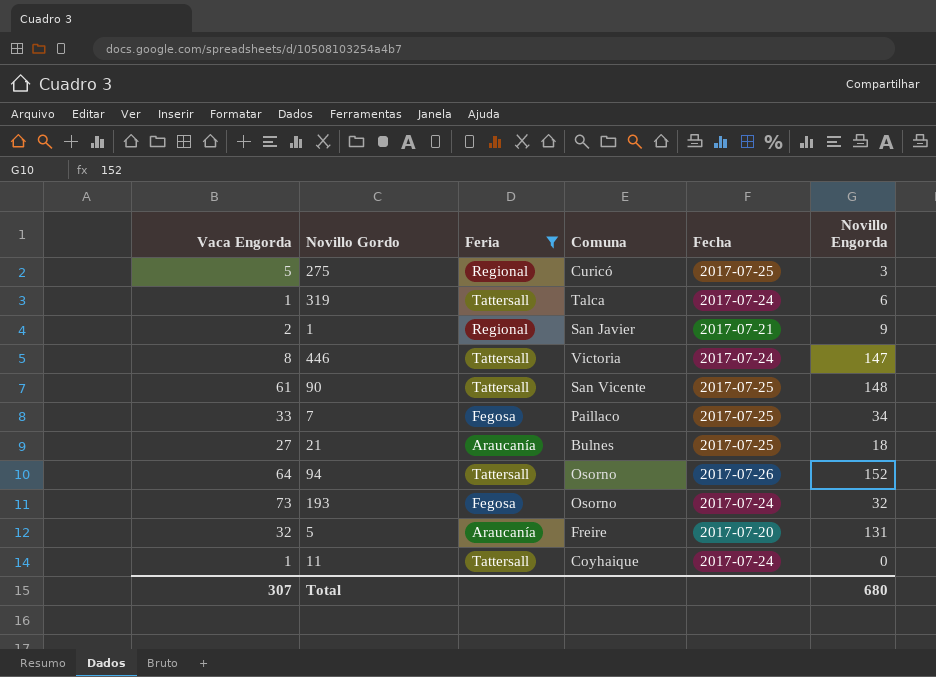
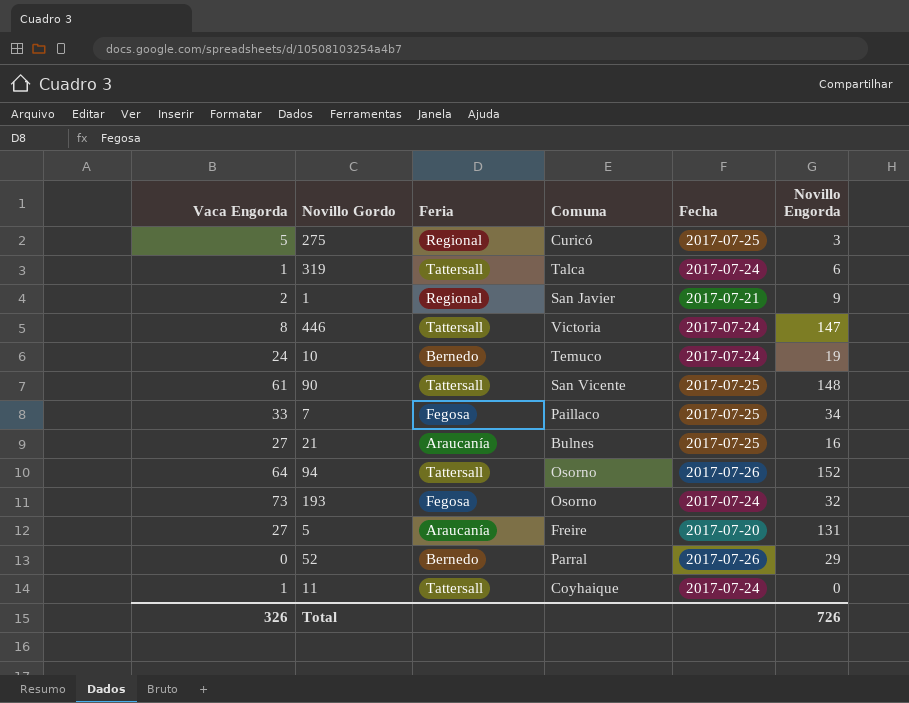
filter: Feria != Bernedo -> none
21 | Novillo Engorda: 18 -> 16
5 | Vaca Engorda: 32 -> 27
Total | Vaca Engorda: 307 -> 326
Total | Novillo Engorda: 680 -> 726

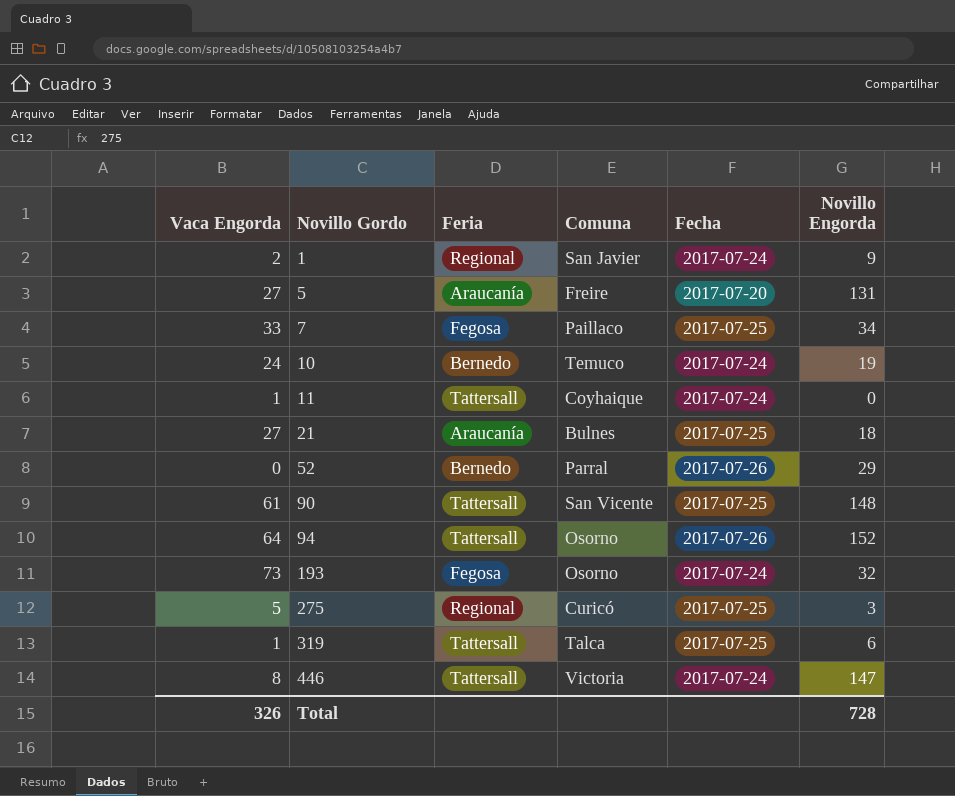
row order: none -> Novillo Gordo ascending
1 | Fecha: 2017-07-21 -> 2017-07-24
21 | Novillo Engorda: 16 -> 18
319 | Fecha: 2017-07-24 -> 2017-07-25
Total | Novillo Engorda: 726 -> 728

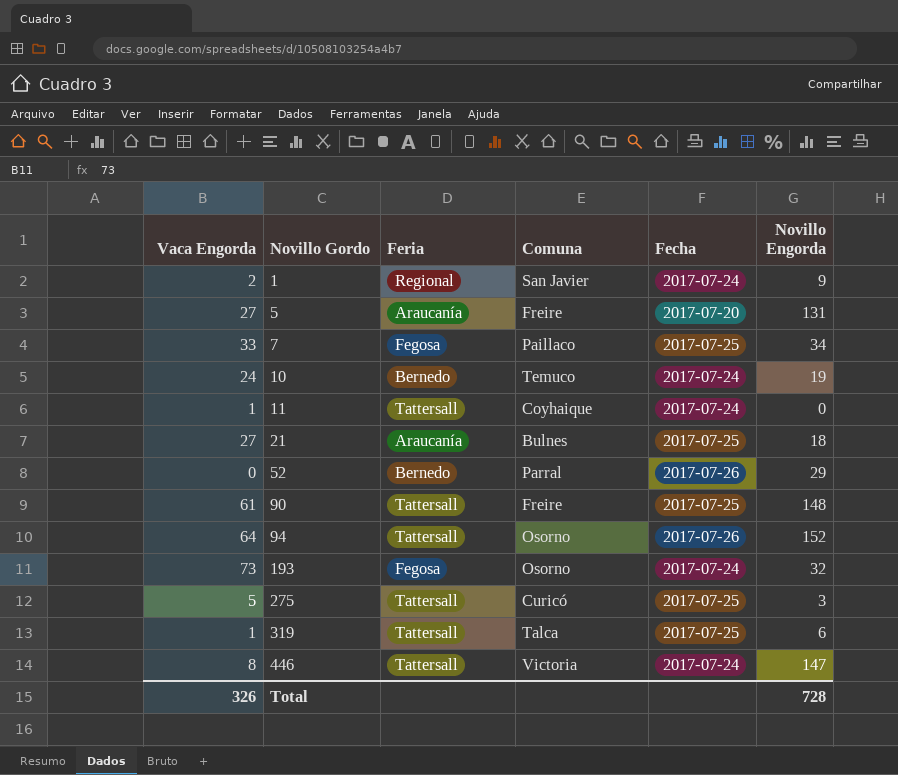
90 | Comuna: San Vicente -> Freire
275 | Feria: Regional -> Tattersall

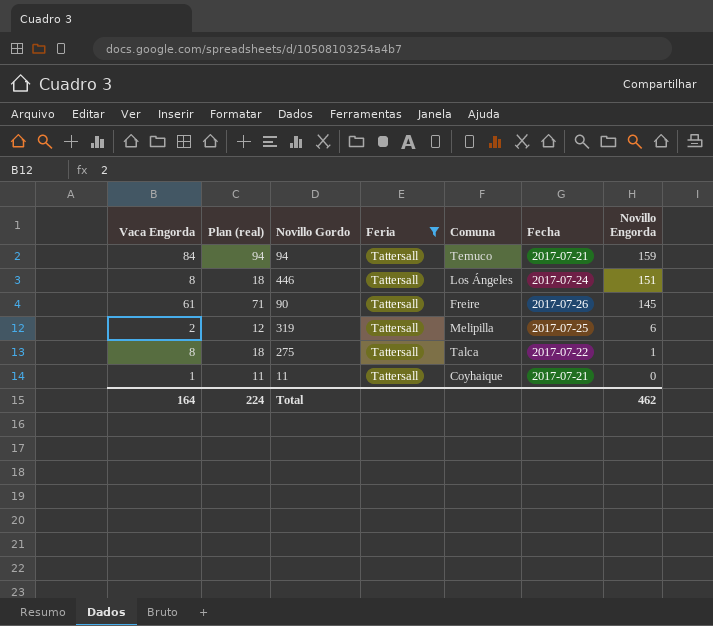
filter: none -> Feria = Tattersall
row order: Novillo Gordo ascending -> Novillo Engorda descending
column Plan (real) | formula: none -> [Vaca Engorda] + 10
94 | Vaca Engorda: 64 -> 84
94 | Comuna: Osorno -> Temuco
94 | Fecha: 2017-07-26 -> 2017-07-21
94 | Novillo Engorda: 152 -> 159
446 | Comuna: Victoria -> Los Ángeles
446 | Novillo Engorda: 147 -> 151
90 | Fecha: 2017-07-25 -> 2017-07-26
90 | Novillo Engorda: 148 -> 145
319 | Vaca Engorda: 1 -> 2
319 | Comuna: Talca -> Melipilla
275 | Vaca Engorda: 5 -> 8
275 | Comuna: Curicó -> Talca
275 | Fecha: 2017-07-25 -> 2017-07-22
275 | Novillo Engorda: 3 -> 1
11 | Fecha: 2017-07-24 -> 2017-07-21
Total | Vaca Engorda: 326 -> 164
Total | Novillo Engorda: 728 -> 462

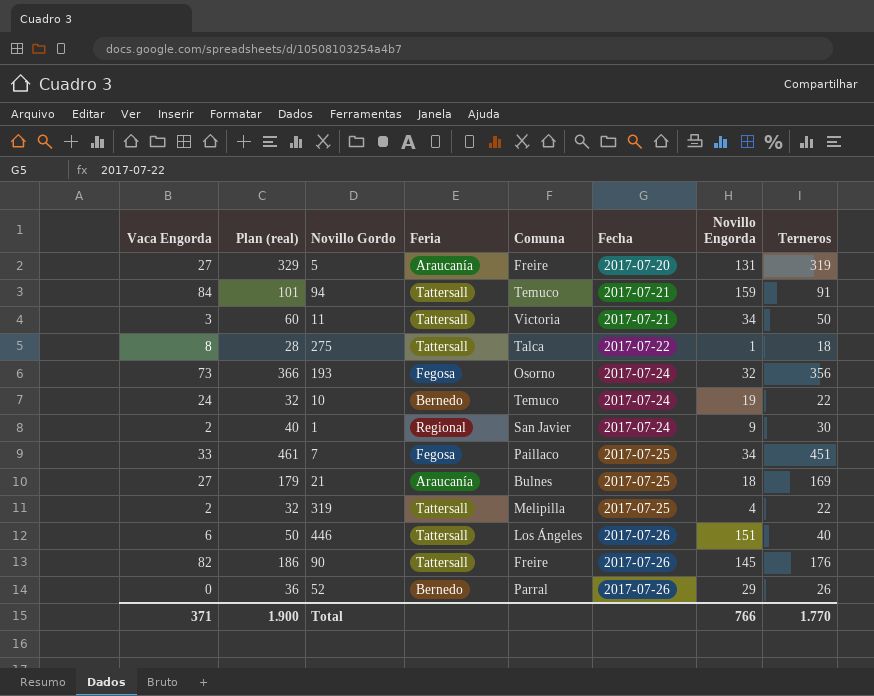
filter: Feria = Tattersall -> none
row order: Novillo Engorda descending -> Fecha ascending
column Plan (real) | formula: [Vaca Engorda] + 10 -> [Terneros] + 10
column Terneros | position: none -> 8
11 | Vaca Engorda: 1 -> 3
11 | Comuna: Coyhaique -> Victoria
11 | Novillo Engorda: 0 -> 34
319 | Novillo Engorda: 6 -> 4
446 | Vaca Engorda: 8 -> 6
446 | Fecha: 2017-07-24 -> 2017-07-26
90 | Vaca Engorda: 61 -> 82
Total | Vaca Engorda: 164 -> 371
Total | Plan (real): 224 -> 1.900
Total | Novillo Engorda: 462 -> 766

